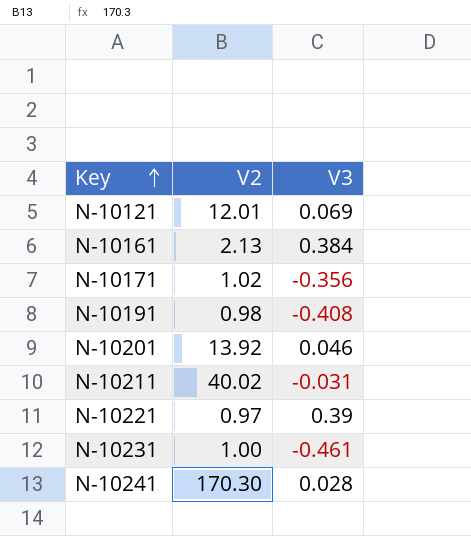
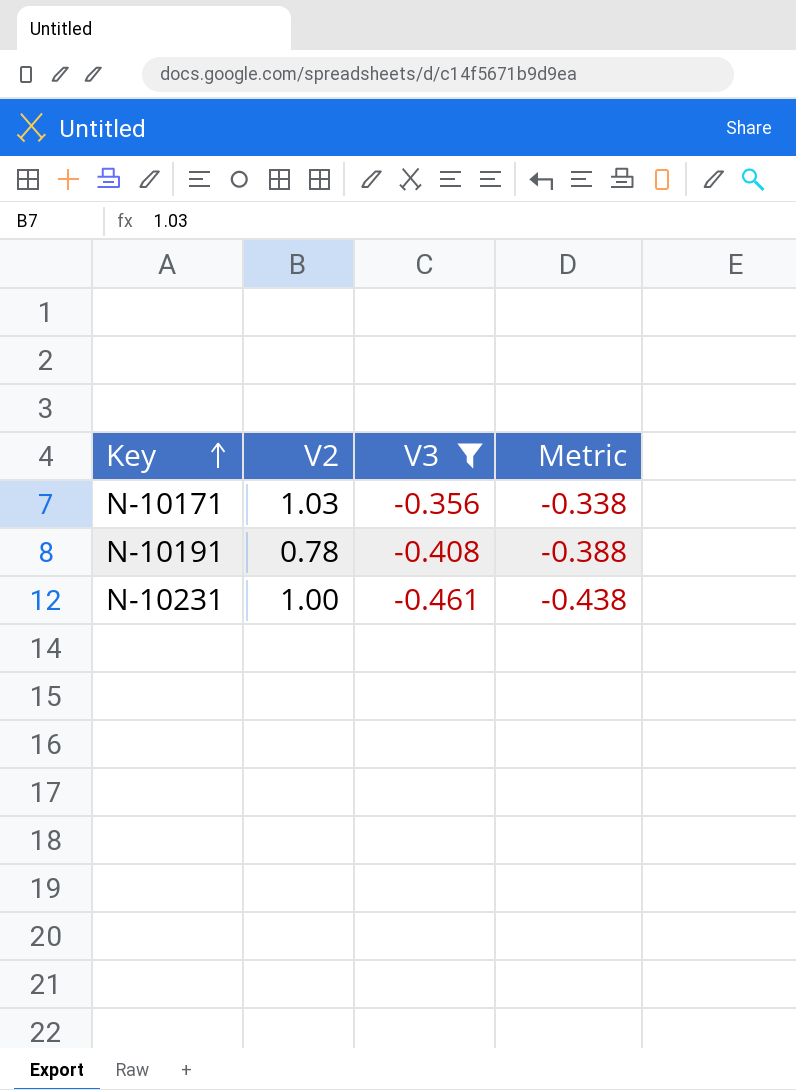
filter: none -> V3 <= -0.356
column Metric | formula: none -> [V3] * 0.95
N-10171 | V2: 1.02 -> 1.03
N-10191 | V2: 0.98 -> 0.78

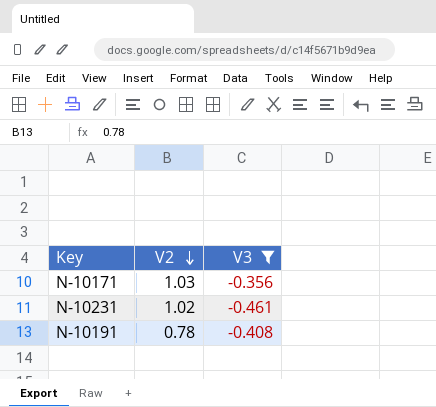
row order: Key ascending -> V2 descending
column Metric | formula: [V3] * 0.95 -> none
N-10231 | V2: 1.00 -> 1.02

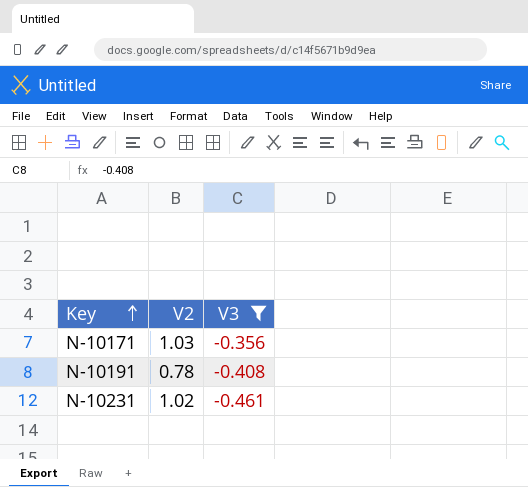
row order: V2 descending -> Key ascending

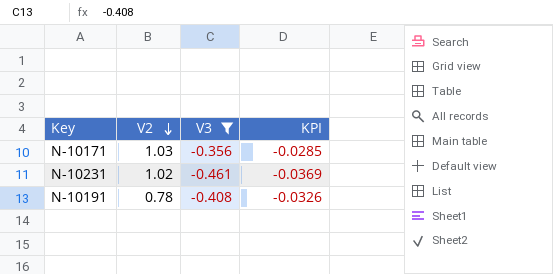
row order: Key ascending -> V2 descending
column KPI | formula: none -> [V3] * 0.08

